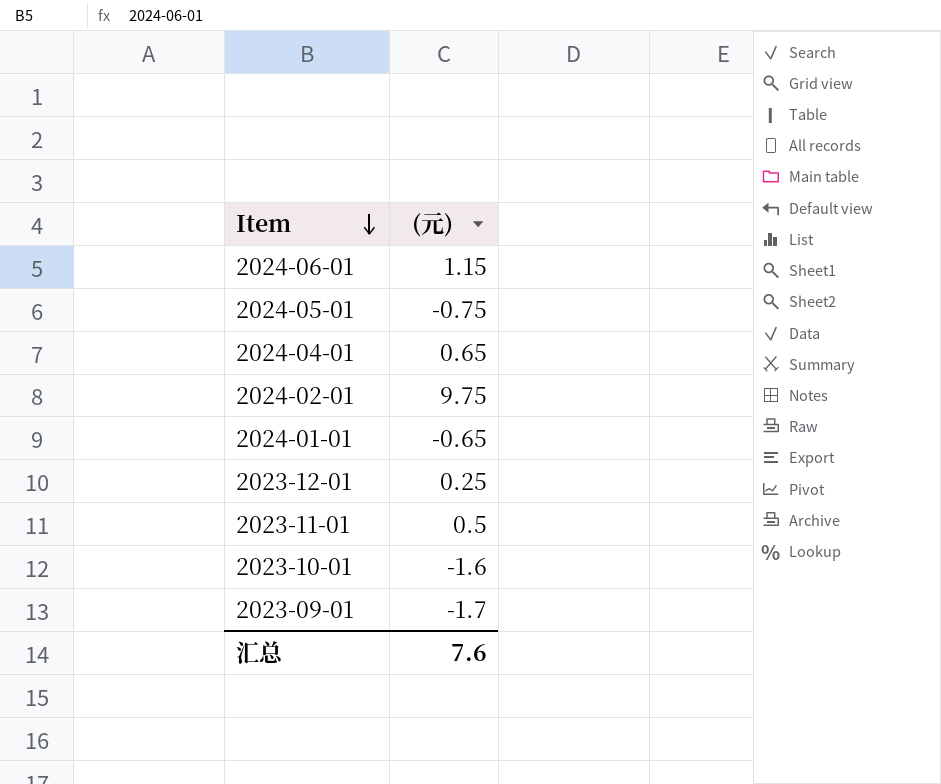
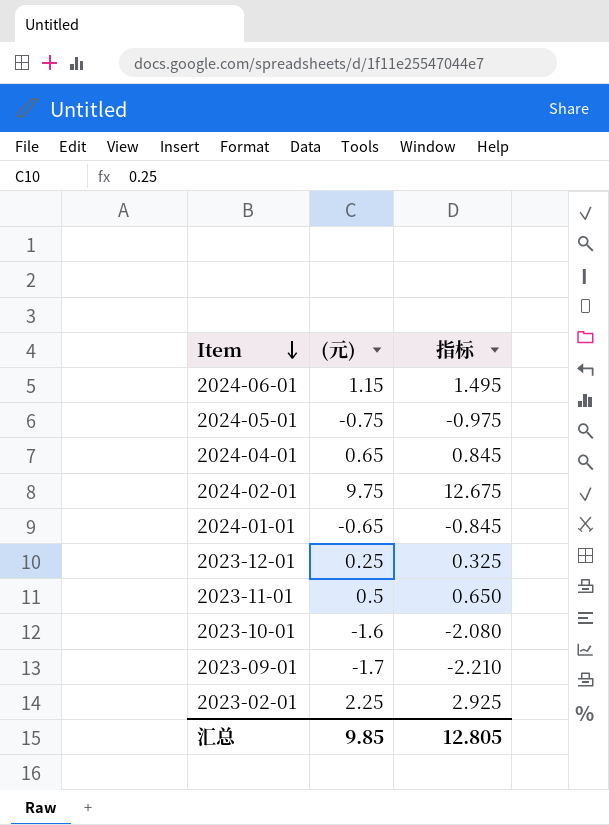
column 指标 | formula: none -> [(元)] * 1.3
row 2023-02-01: none -> 2.25 | 2.925
汇总 | (元): 7.6 -> 9.85

